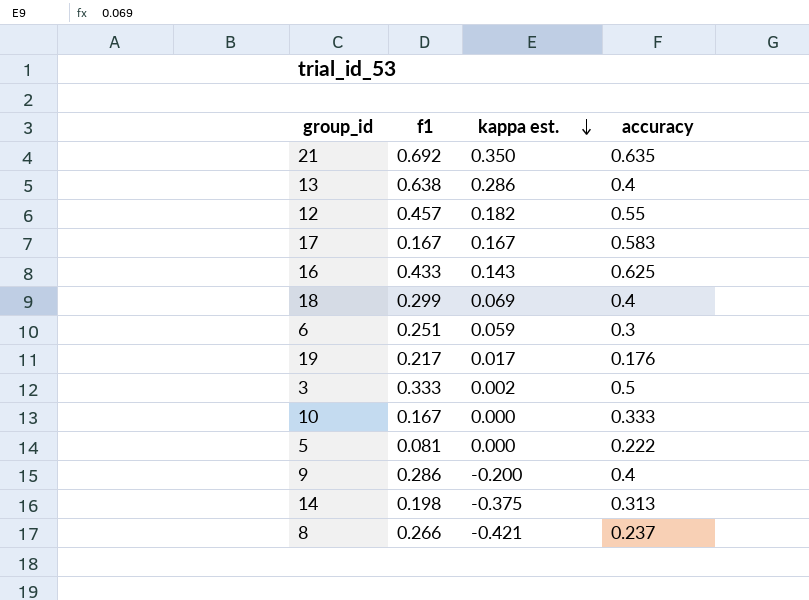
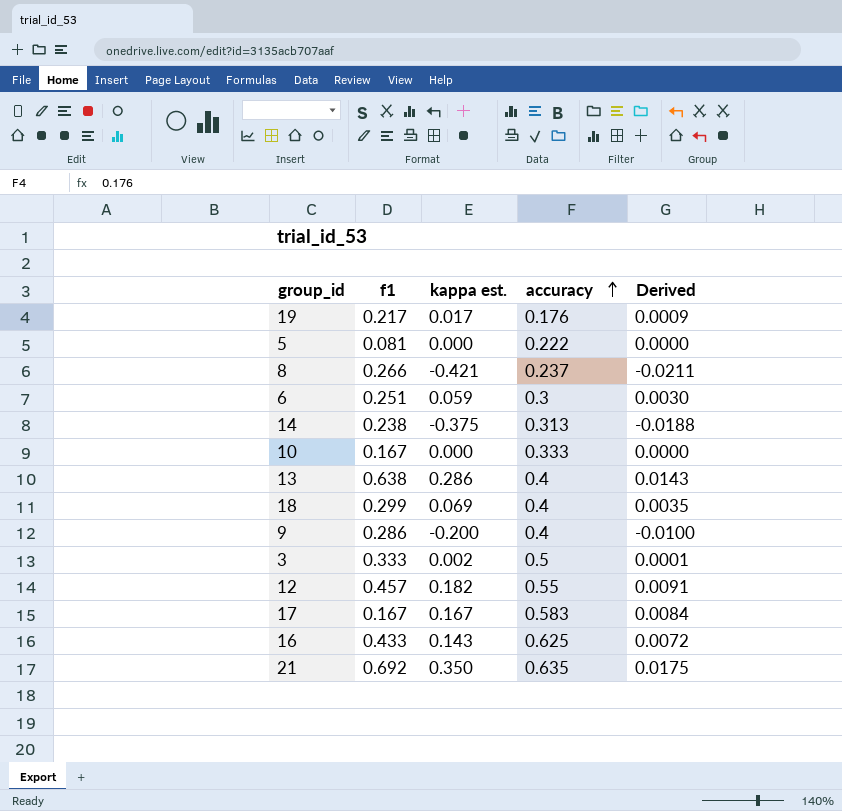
row order: kappa est. descending -> accuracy ascending
column Derived | formula: none -> [kappa est.] * 0.05
14 | f1: 0.198 -> 0.238

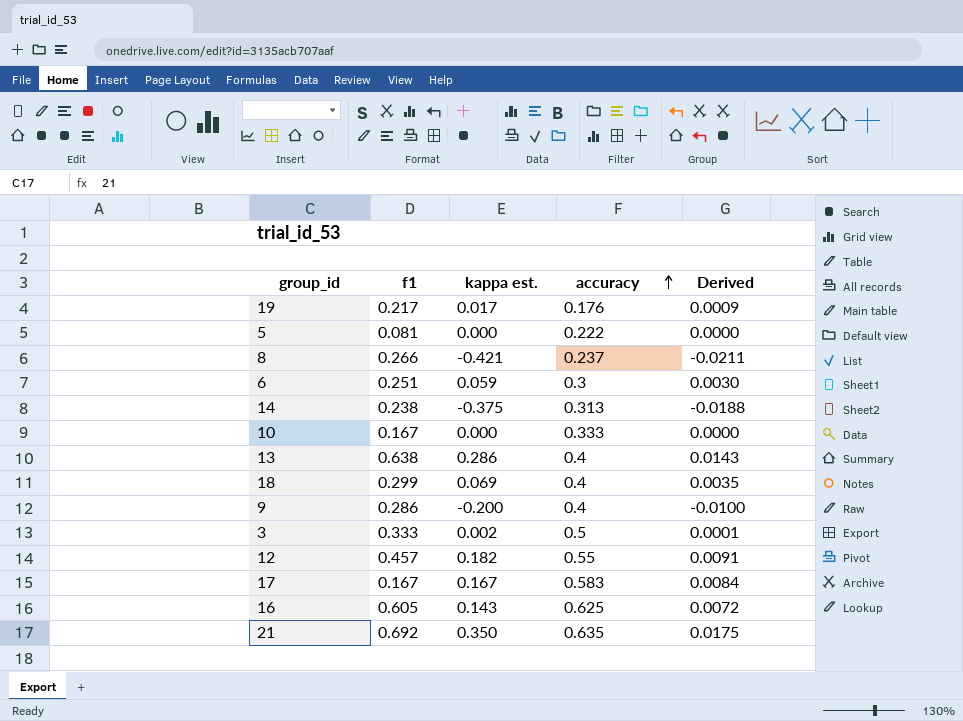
16 | f1: 0.433 -> 0.605

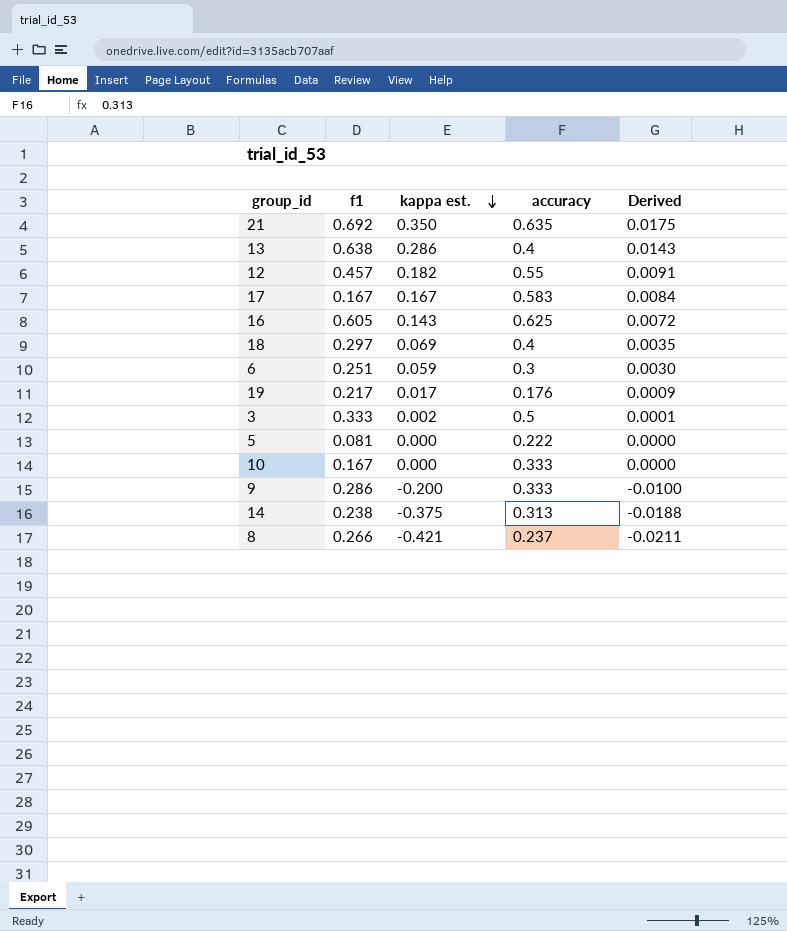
row order: accuracy ascending -> kappa est. descending
18 | f1: 0.299 -> 0.297
9 | accuracy: 0.4 -> 0.333

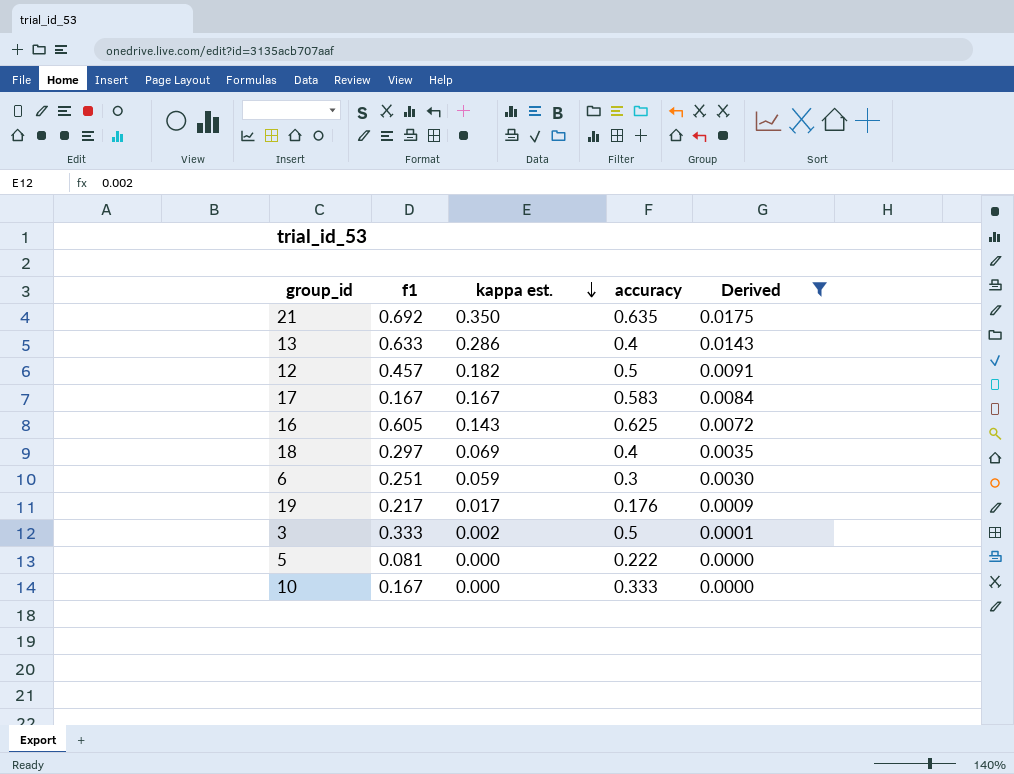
filter: none -> Derived >= 0.0000
13 | f1: 0.638 -> 0.633
12 | accuracy: 0.55 -> 0.5

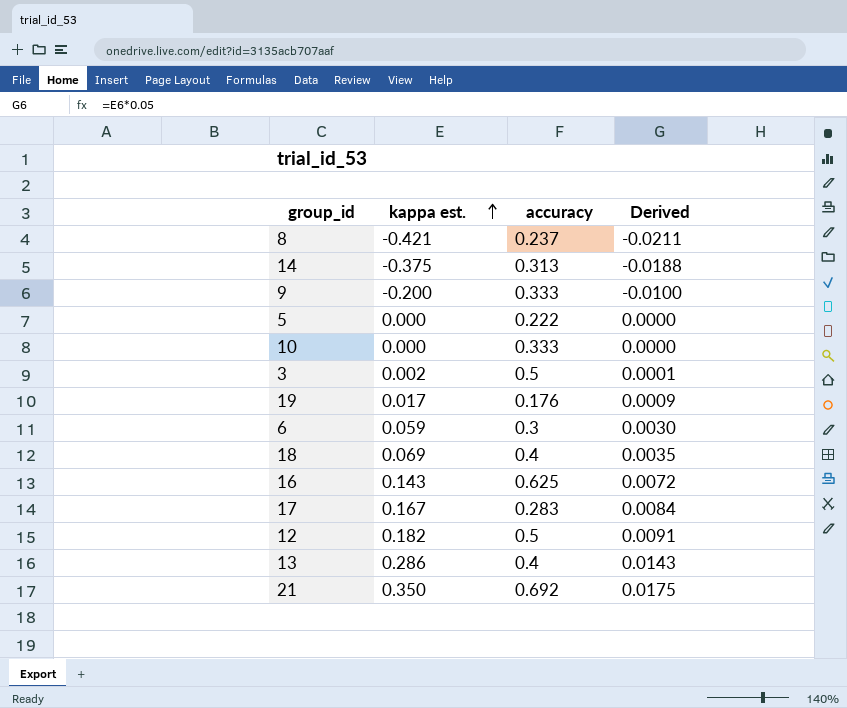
filter: Derived >= 0.0000 -> none
row order: kappa est. descending -> kappa est. ascending
column f1 | position: 2 -> none
17 | accuracy: 0.583 -> 0.283
21 | accuracy: 0.635 -> 0.692

